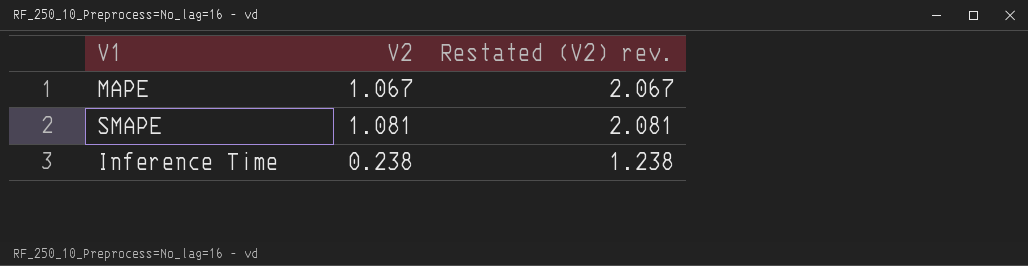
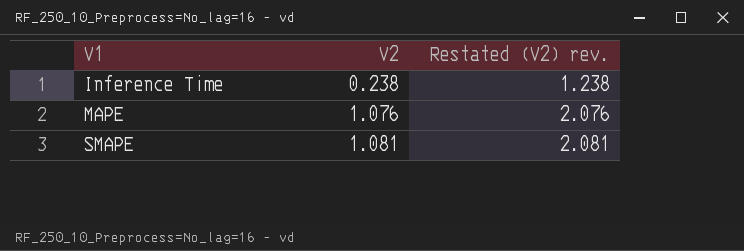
row order: none -> V1 ascending
MAPE | V2: 1.067 -> 1.076
MAPE | Restated (V2) rev.: 2.067 -> 2.076

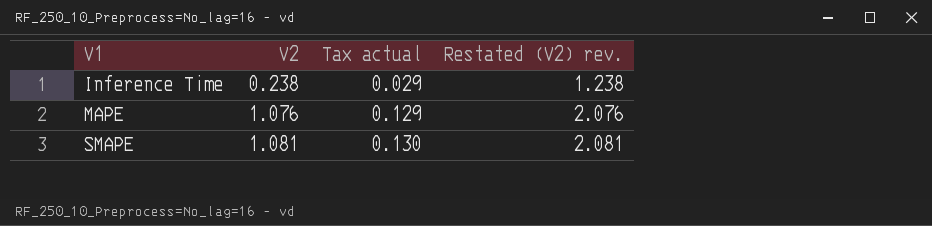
column Tax actual | formula: none -> [V2] * 0.12

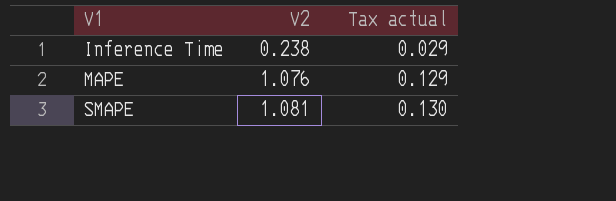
column Restated (V2) rev. | formula: [V2] + 1 -> none

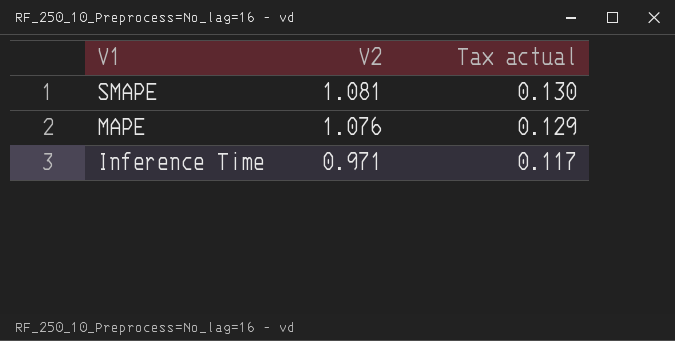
row order: V1 ascending -> V1 descending
Inference Time | V2: 0.238 -> 0.971
Inference Time | Tax actual: 0.029 -> 0.117

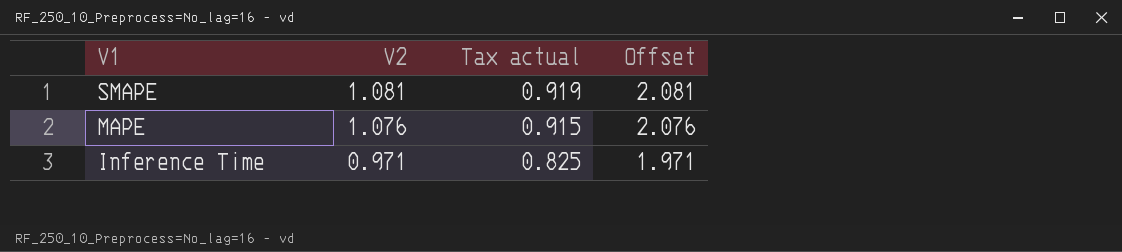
column Tax actual | formula: [V2] * 0.12 -> [V2] * 0.85
column Offset | formula: none -> [V2] + 1

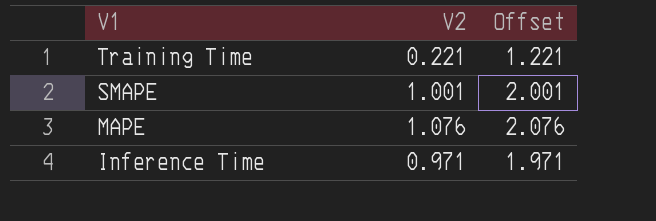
column Tax actual | formula: [V2] * 0.85 -> none
row Training Time: none -> 0.221 | 1.221
SMAPE | V2: 1.081 -> 1.001
SMAPE | Offset: 2.081 -> 2.001

